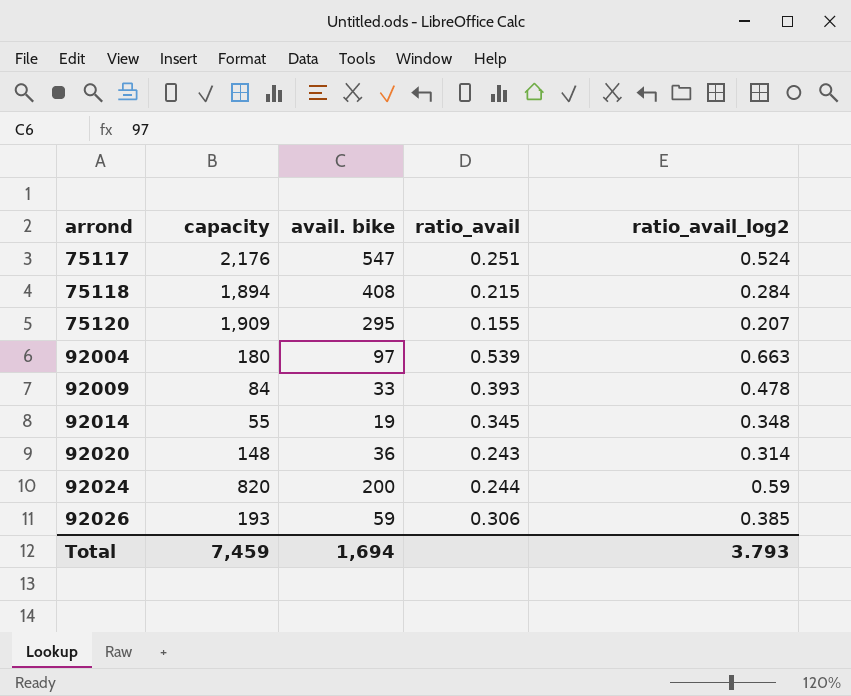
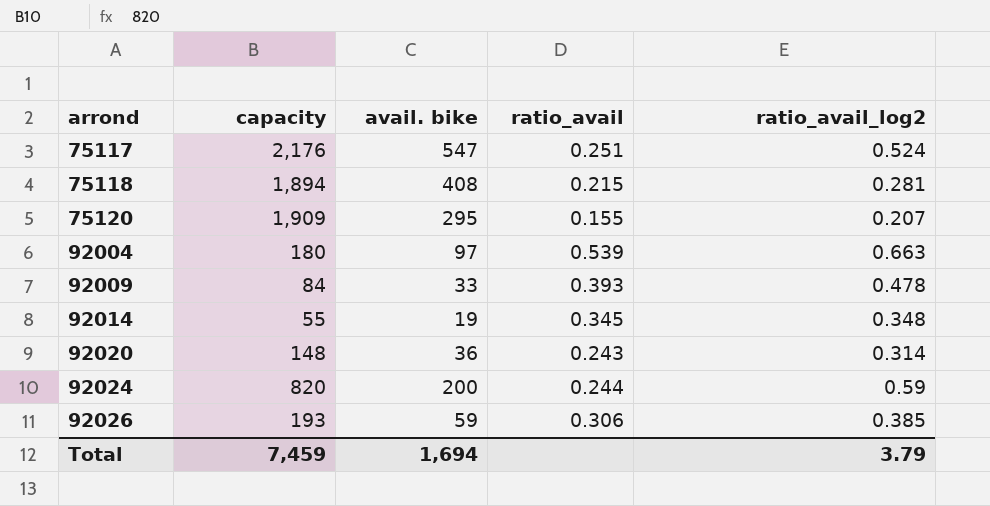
75118 | ratio_avail_log2: 0.284 -> 0.281
Total | ratio_avail_log2: 3.793 -> 3.79

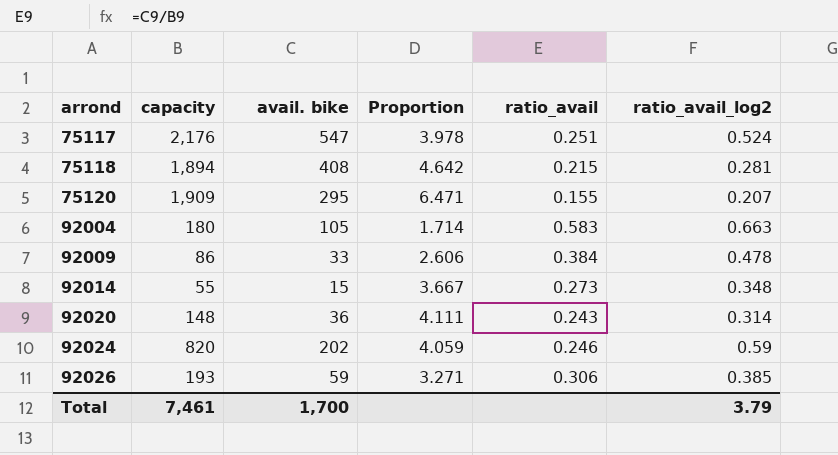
column Proportion | formula: none -> [capacity] / [avail. bike]
92004 | avail. bike: 97 -> 105
92004 | ratio_avail: 0.539 -> 0.583
92009 | capacity: 84 -> 86
92009 | ratio_avail: 0.393 -> 0.384
92014 | avail. bike: 19 -> 15
92014 | ratio_avail: 0.345 -> 0.273
92024 | avail. bike: 200 -> 202
92024 | ratio_avail: 0.244 -> 0.246
Total | capacity: 7,459 -> 7,461
Total | avail. bike: 1,694 -> 1,700

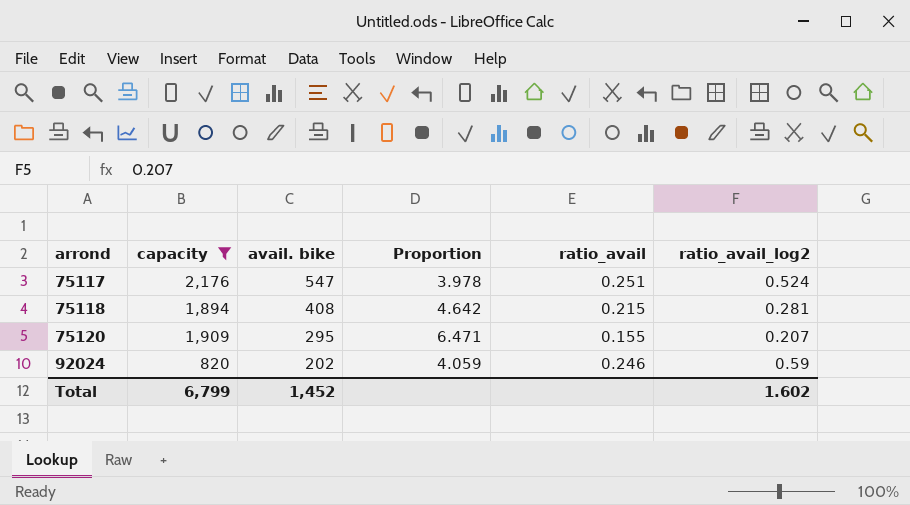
filter: none -> capacity >= 820
Total | capacity: 7,461 -> 6,799
Total | avail. bike: 1,700 -> 1,452
Total | ratio_avail_log2: 3.79 -> 1.602

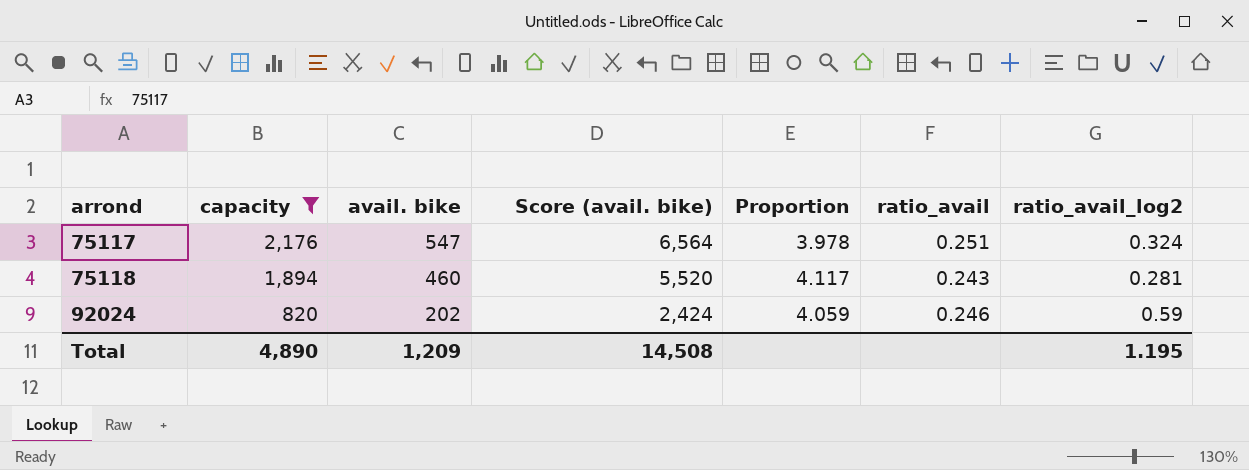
column Score (avail. bike) | formula: none -> [avail. bike] * 12
row 75120: 1,909 | 295 | 6.471 | 0.155 | 0.207 -> none
75117 | ratio_avail_log2: 0.524 -> 0.324
75118 | avail. bike: 408 -> 460
75118 | Proportion: 4.642 -> 4.117
75118 | ratio_avail: 0.215 -> 0.243
Total | capacity: 6,799 -> 4,890
Total | avail. bike: 1,452 -> 1,209
Total | ratio_avail_log2: 1.602 -> 1.195

